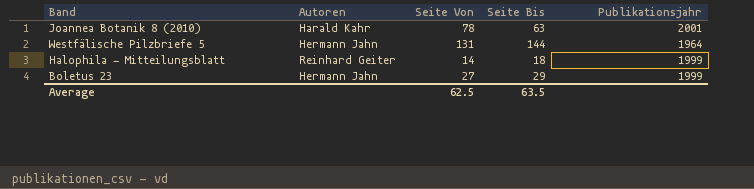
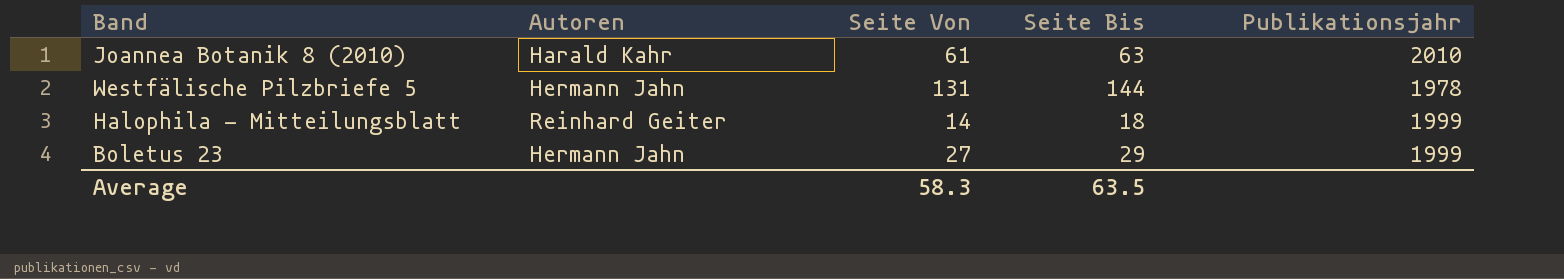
Joannea Botanik 8 (2010) | Seite Von: 78 -> 61
Joannea Botanik 8 (2010) | Publikationsjahr: 2001 -> 2010
Westfälische Pilzbriefe 5 | Publikationsjahr: 1964 -> 1978
Average | Seite Von: 62.5 -> 58.3

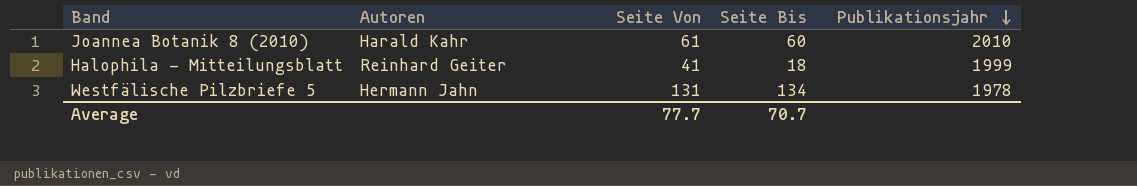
row order: none -> Publikationsjahr descending
row Boletus 23: Hermann Jahn | 27 | 29 | 1999 -> none
Joannea Botanik 8 (2010) | Seite Bis: 63 -> 60
Halophila - Mitteilungsblatt | Seite Von: 14 -> 41
Westfälische Pilzbriefe 5 | Seite Bis: 144 -> 134
Average | Seite Von: 58.3 -> 77.7
Average | Seite Bis: 63.5 -> 70.7

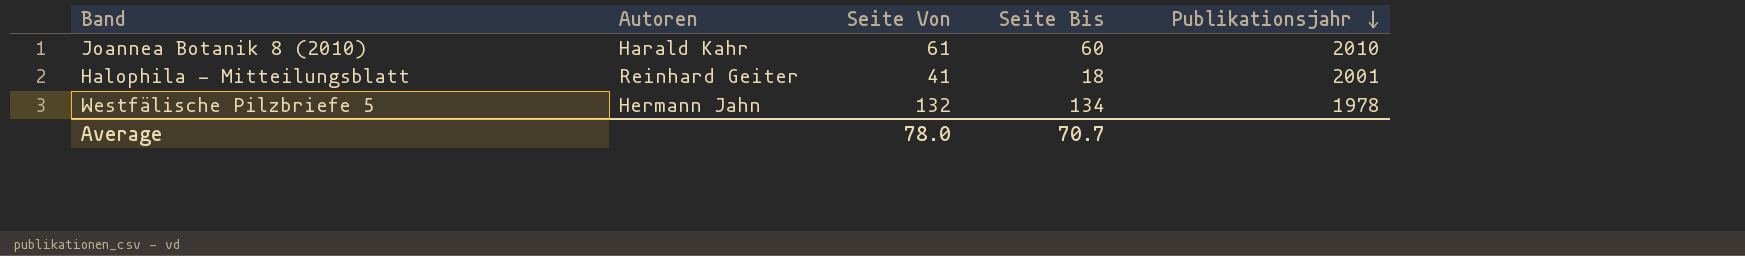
Halophila - Mitteilungsblatt | Publikationsjahr: 1999 -> 2001
Westfälische Pilzbriefe 5 | Seite Von: 131 -> 132
Average | Seite Von: 77.7 -> 78.0

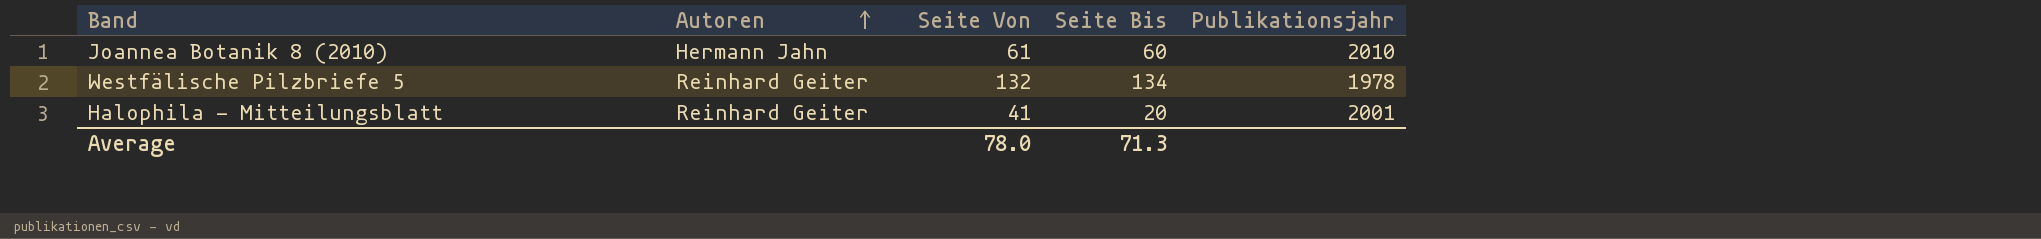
row order: Publikationsjahr descending -> Autoren ascending
Joannea Botanik 8 (2010) | Autoren: Harald Kahr -> Hermann Jahn
Westfälische Pilzbriefe 5 | Autoren: Hermann Jahn -> Reinhard Geiter
Halophila - Mitteilungsblatt | Seite Bis: 18 -> 20
Average | Seite Bis: 70.7 -> 71.3

